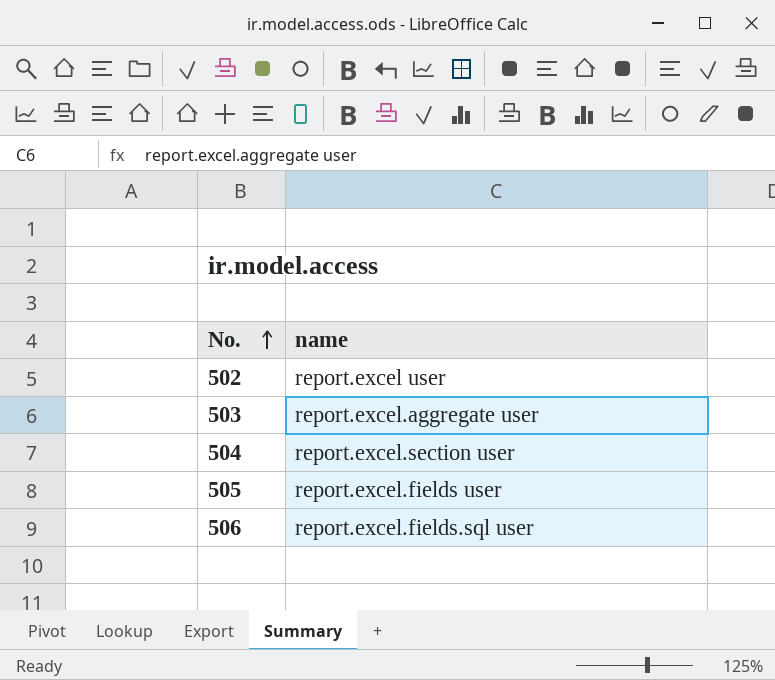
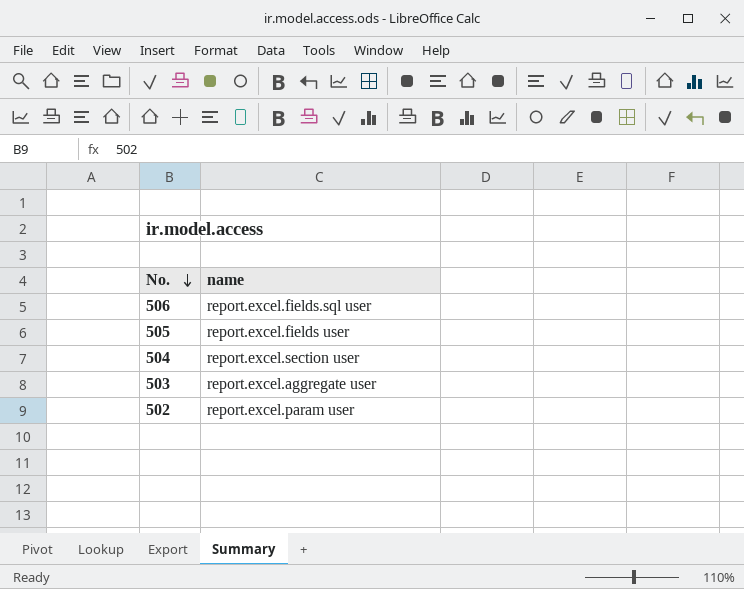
row order: No. ascending -> No. descending
502 | name: report.excel user -> report.excel.param user

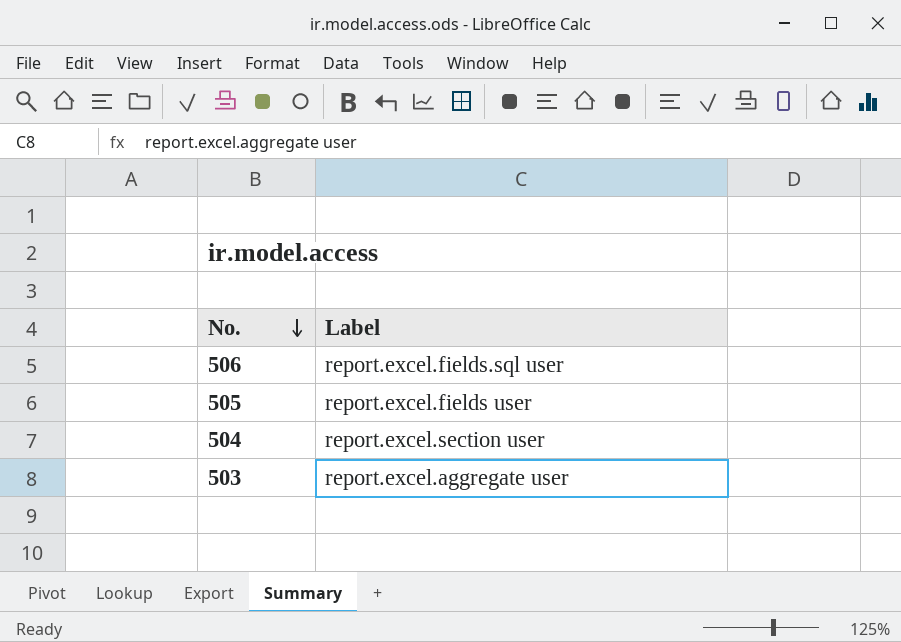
column name: name -> Label
row 502: report.excel.param user -> none

